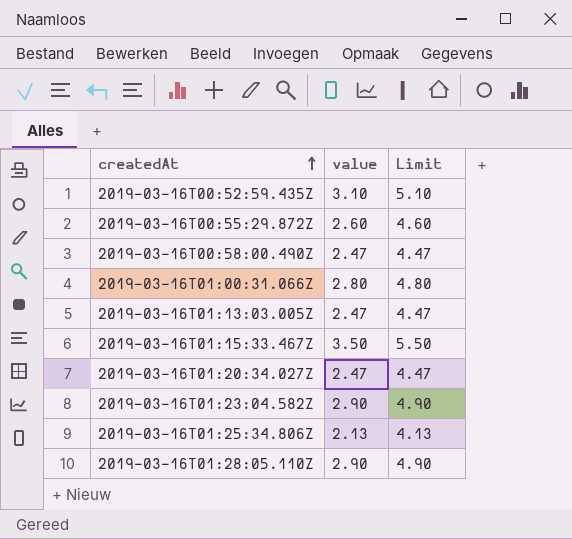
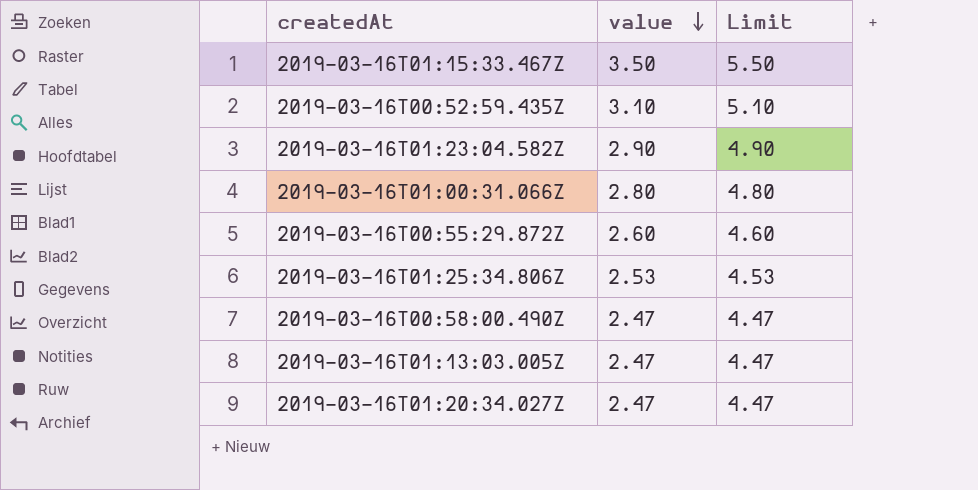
row order: createdAt ascending -> value descending
row 2019-03-16T01:28:05.110Z: 2.90 | 4.90 -> none
2019-03-16T01:25:34.806Z | value: 2.13 -> 2.53
2019-03-16T01:25:34.806Z | Limit: 4.13 -> 4.53

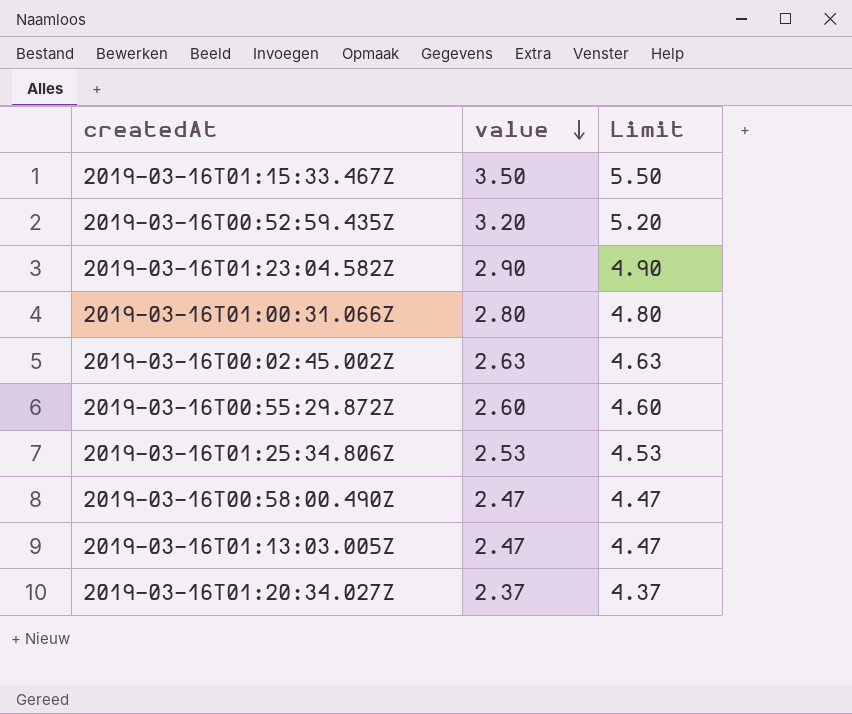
2019-03-16T00:52:59.435Z | value: 3.10 -> 3.20
2019-03-16T00:52:59.435Z | Limit: 5.10 -> 5.20
row 2019-03-16T00:02:45.002Z: none -> 2.63 | 4.63
2019-03-16T01:20:34.027Z | value: 2.47 -> 2.37
2019-03-16T01:20:34.027Z | Limit: 4.47 -> 4.37

